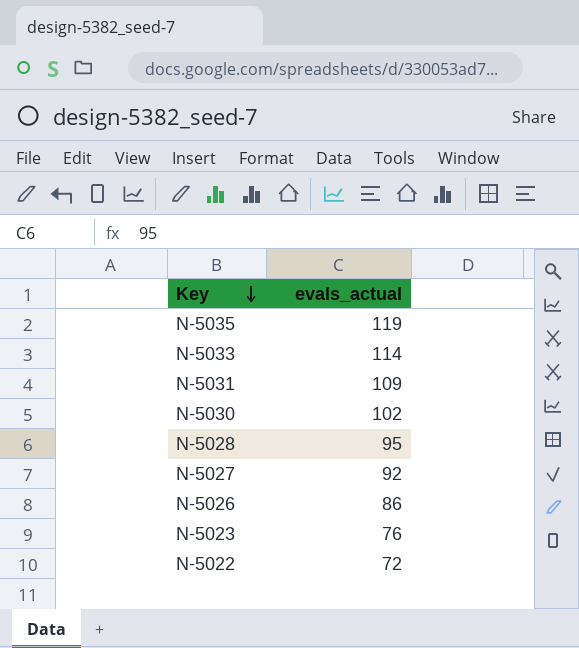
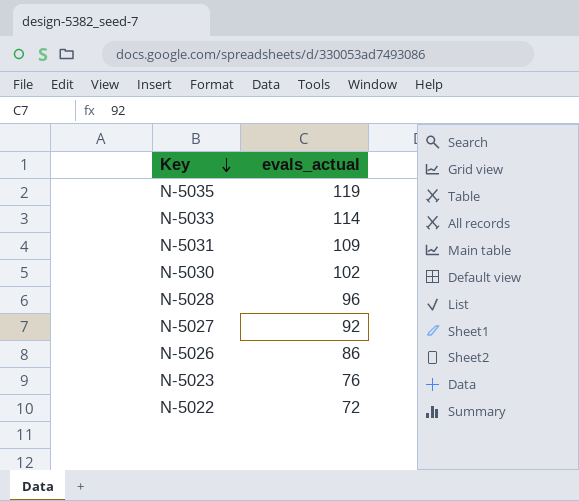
N-5028 | evals_actual: 95 -> 96

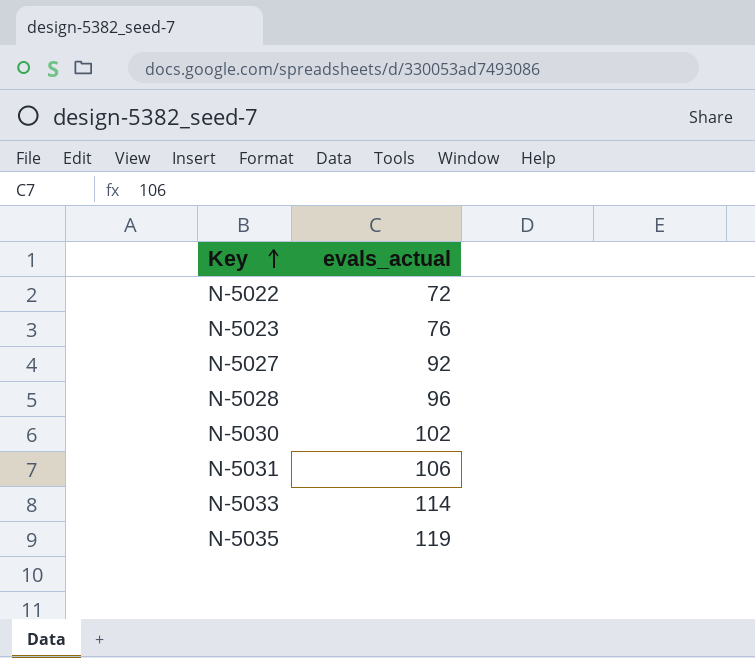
row order: Key descending -> Key ascending
row N-5026: 86 -> none
N-5031 | evals_actual: 109 -> 106

